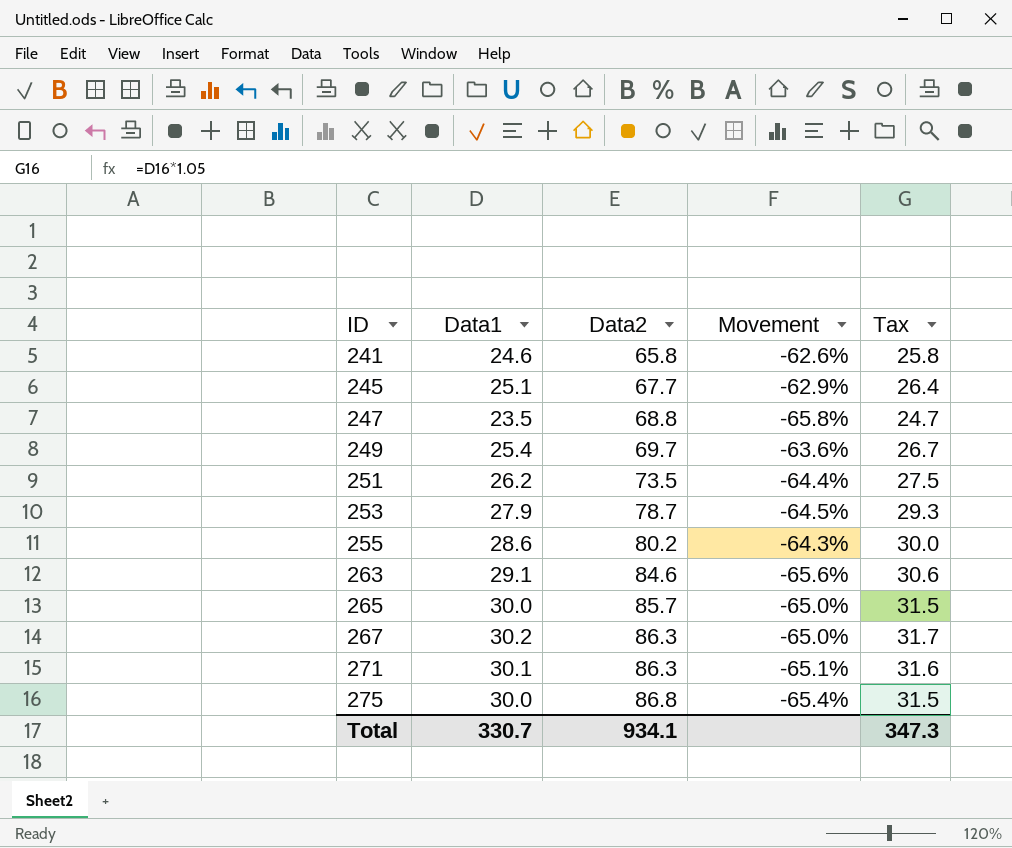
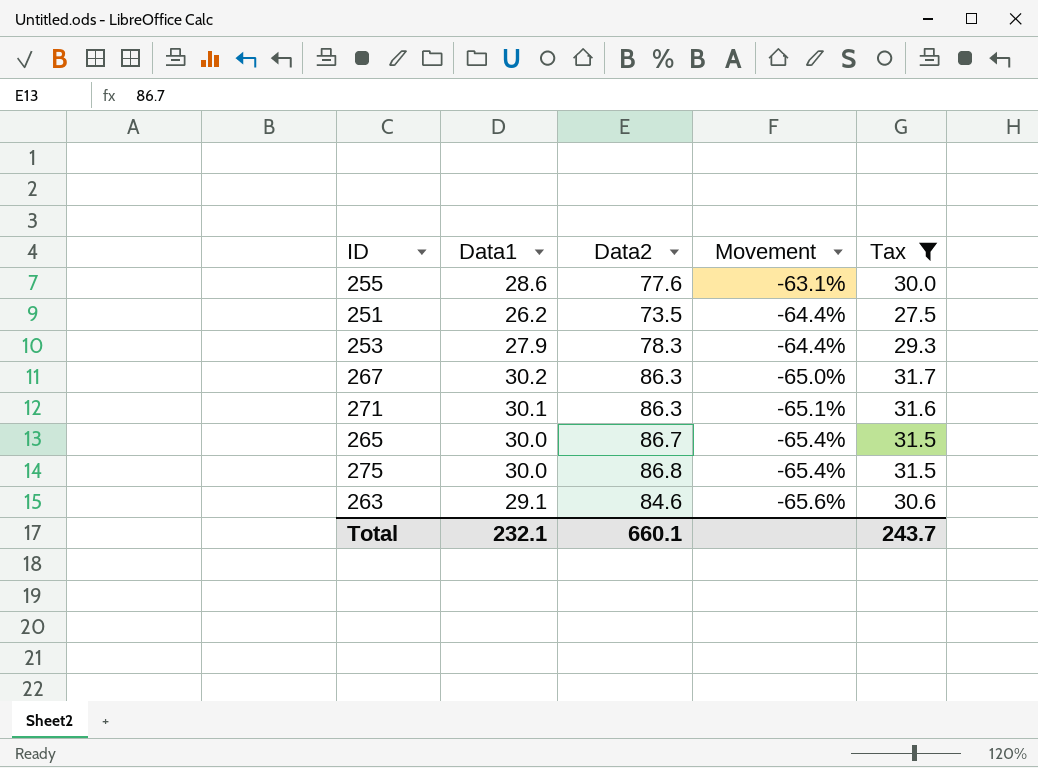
filter: none -> Tax >= 27.5
row order: ID ascending -> Movement descending
255 | Data2: 80.2 -> 77.6
255 | Movement: -64.3% -> -63.1%
253 | Data2: 78.7 -> 78.3
253 | Movement: -64.5% -> -64.4%
265 | Data2: 85.7 -> 86.7
265 | Movement: -65.0% -> -65.4%
Total | Data1: 330.7 -> 232.1
Total | Data2: 934.1 -> 660.1
Total | Tax: 347.3 -> 243.7

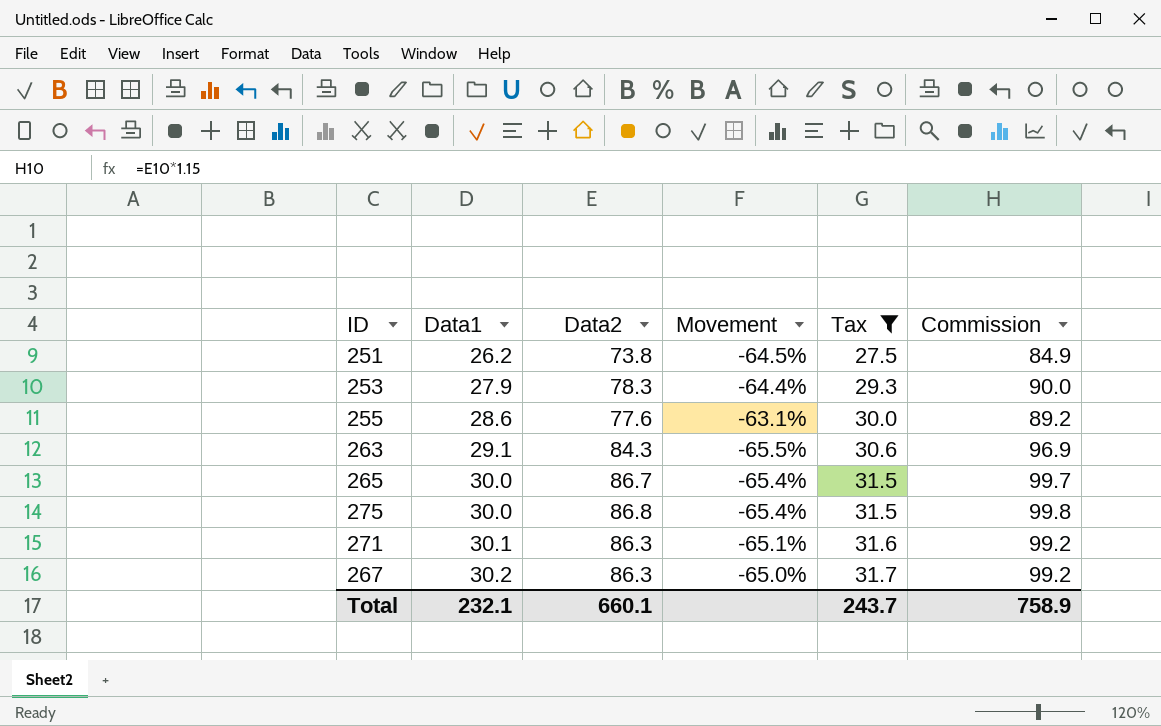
row order: Movement descending -> Data1 ascending
column Commission | formula: none -> [Data2] * 1.15
251 | Data2: 73.5 -> 73.8
251 | Movement: -64.4% -> -64.5%
263 | Data2: 84.6 -> 84.3
263 | Movement: -65.6% -> -65.5%

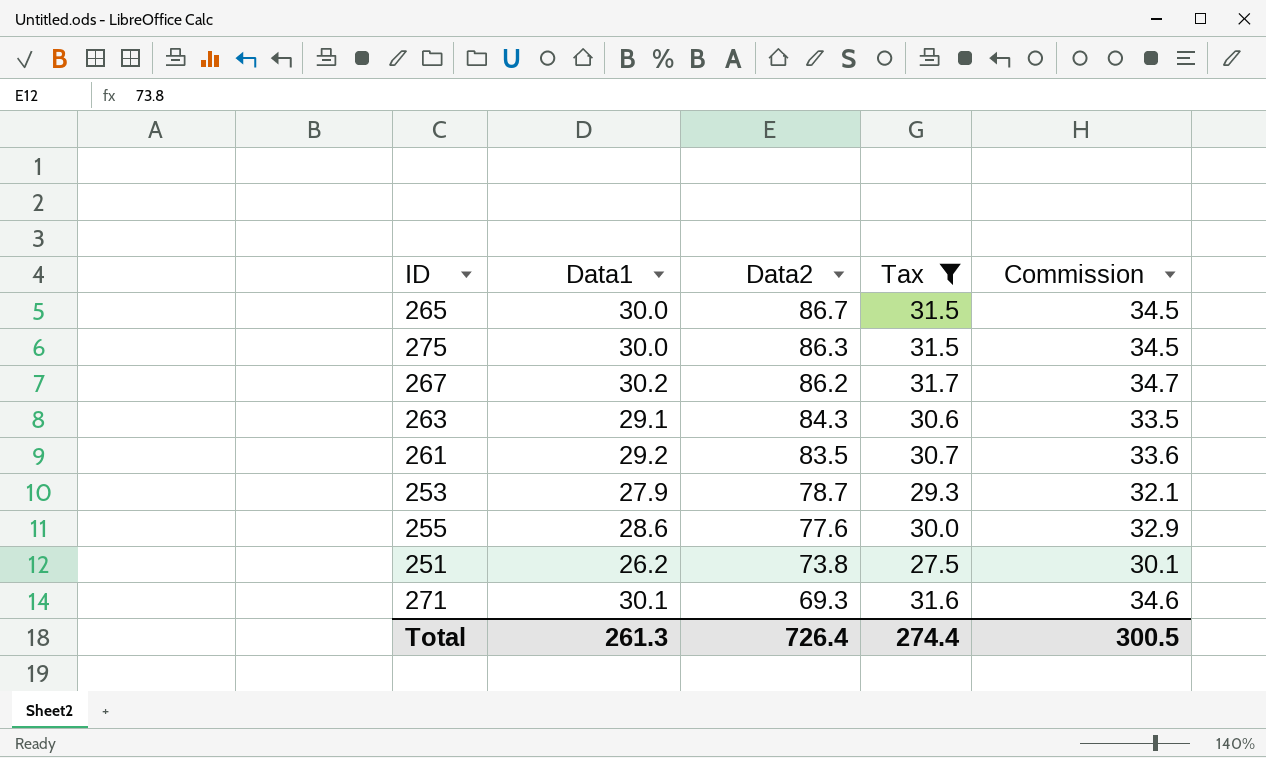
row order: Data1 ascending -> Data2 descending
column Movement | formula: ([Data1] - [Data2]) / [Data2] -> none
column Commission | formula: [Data2] * 1.15 -> [Data1] * 1.15
275 | Data2: 86.8 -> 86.3
267 | Data2: 86.3 -> 86.2
row 261: none -> 29.2 | 83.5 | 30.7 | 33.6
253 | Data2: 78.3 -> 78.7
271 | Data2: 86.3 -> 69.3
Total | Data1: 232.1 -> 261.3
Total | Data2: 660.1 -> 726.4
Total | Tax: 243.7 -> 274.4
Total | Commission: 758.9 -> 300.5

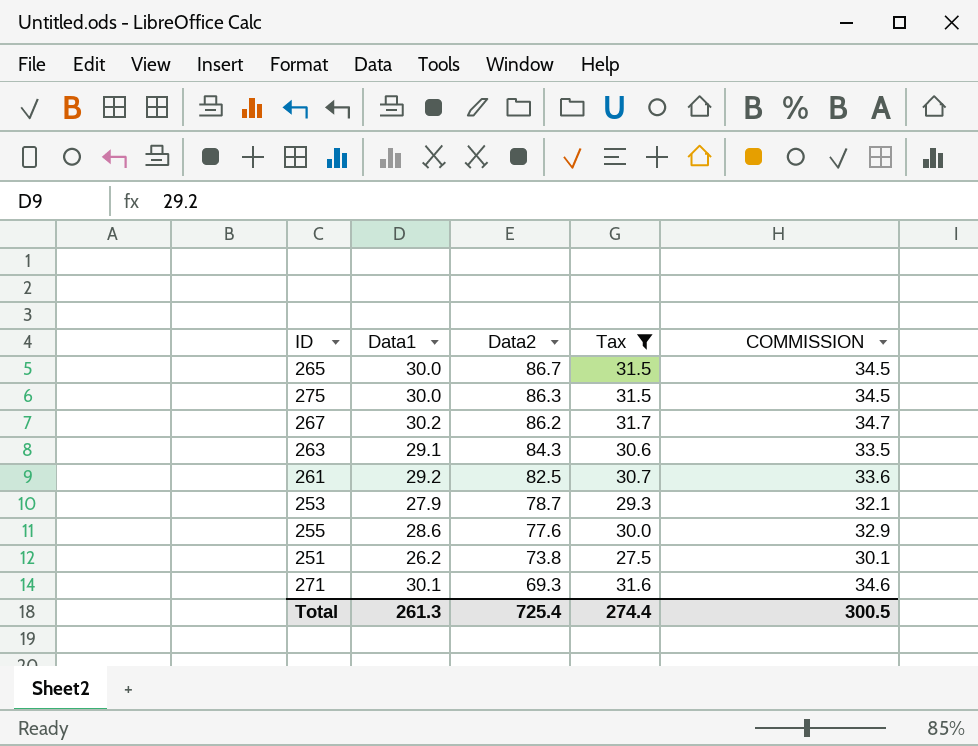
column name: Commission -> COMMISSION
261 | Data2: 83.5 -> 82.5
Total | Data2: 726.4 -> 725.4

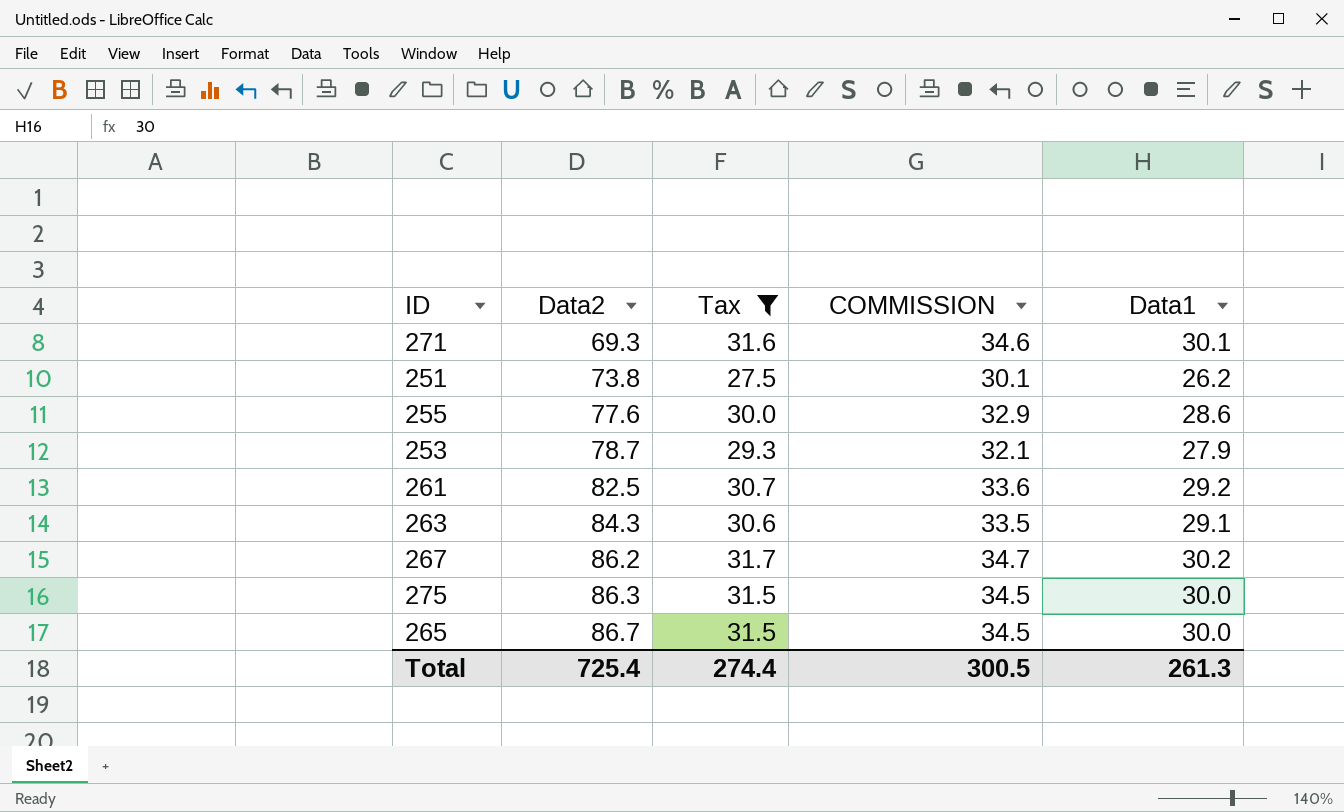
row order: Data2 descending -> Data2 ascending
column Data1 | position: 2 -> 5

